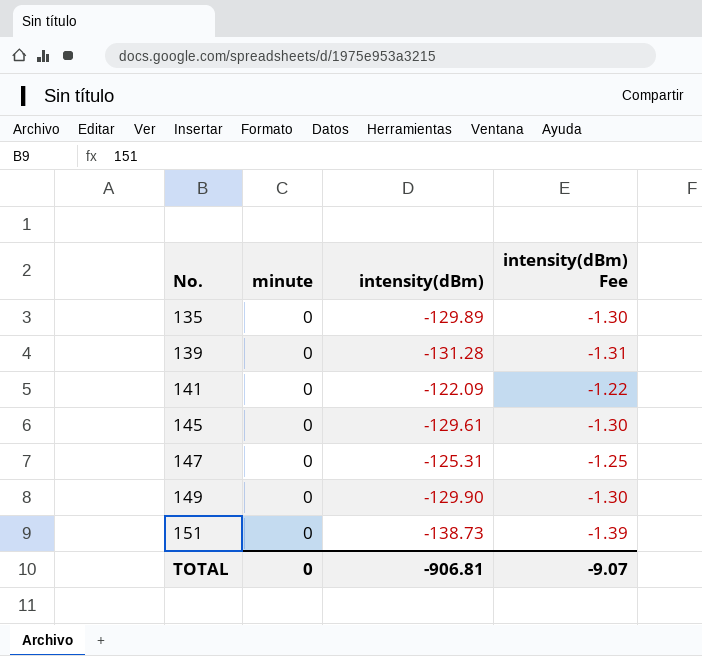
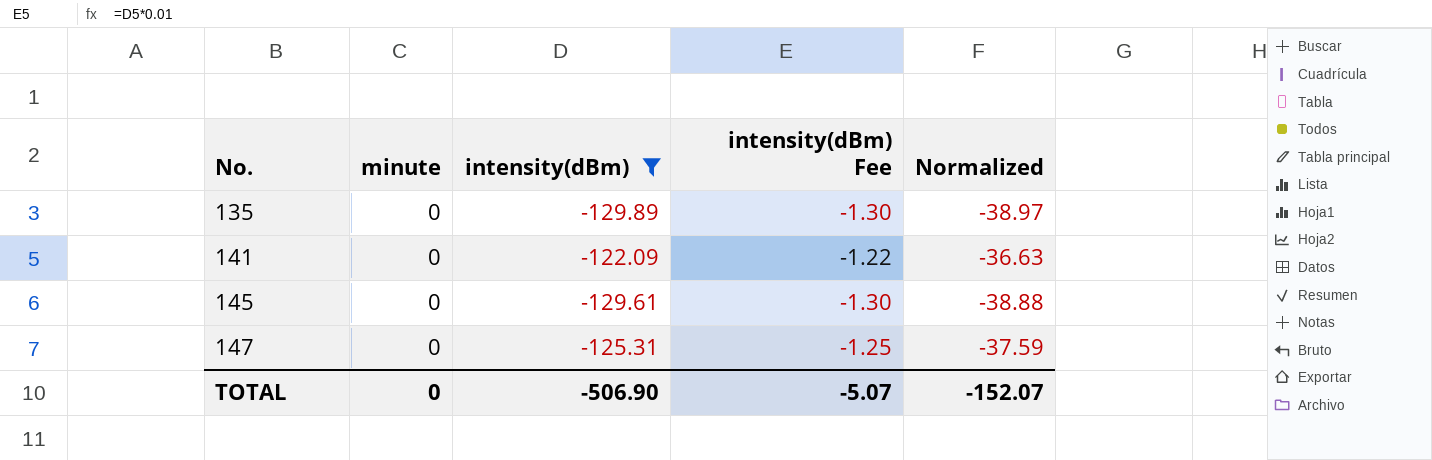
filter: none -> intensity(dBm) >= -129.89
column Normalized | formula: none -> [intensity(dBm)] * 0.3
TOTAL | intensity(dBm): -906.81 -> -506.90
TOTAL | intensity(dBm) Fee: -9.07 -> -5.07

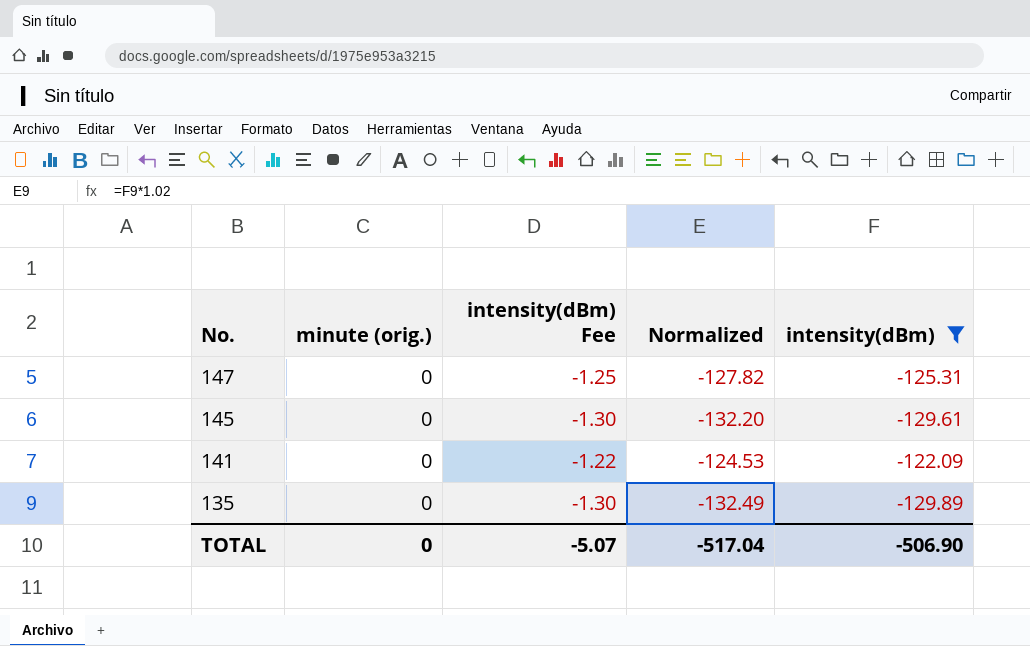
row order: No. ascending -> No. descending
column name: minute -> minute (orig.)
column Normalized | formula: [intensity(dBm)] * 0.3 -> [intensity(dBm)] * 1.02
column intensity(dBm) | position: 3 -> 5
TOTAL | Normalized: -152.07 -> -517.04

